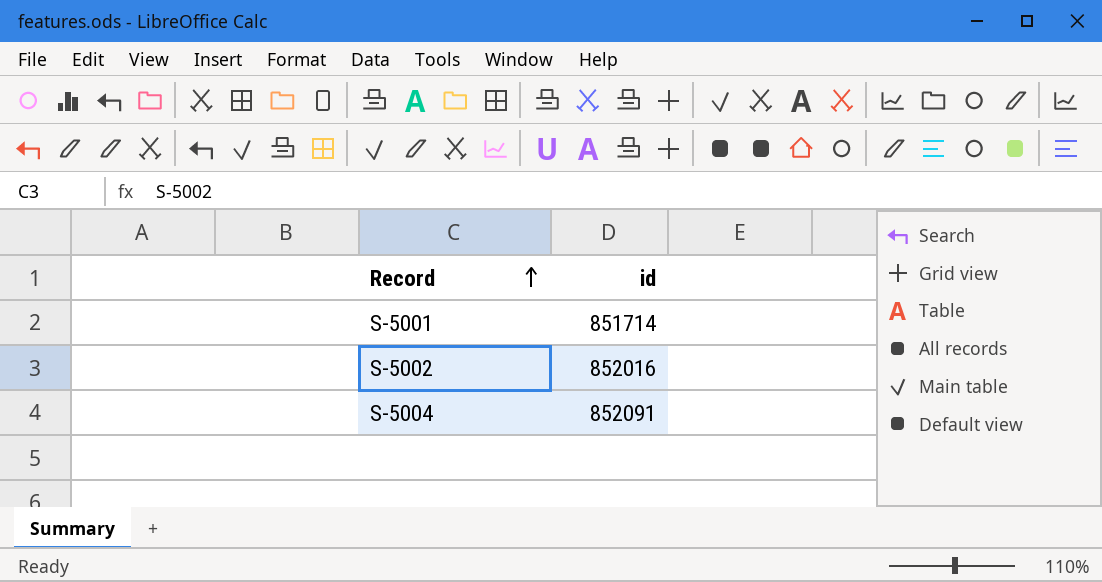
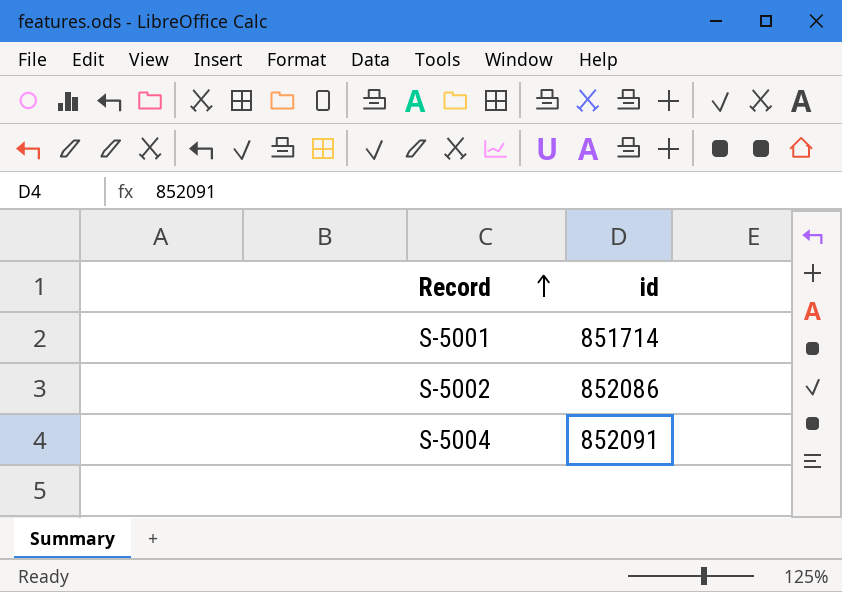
S-5002 | id: 852016 -> 852086

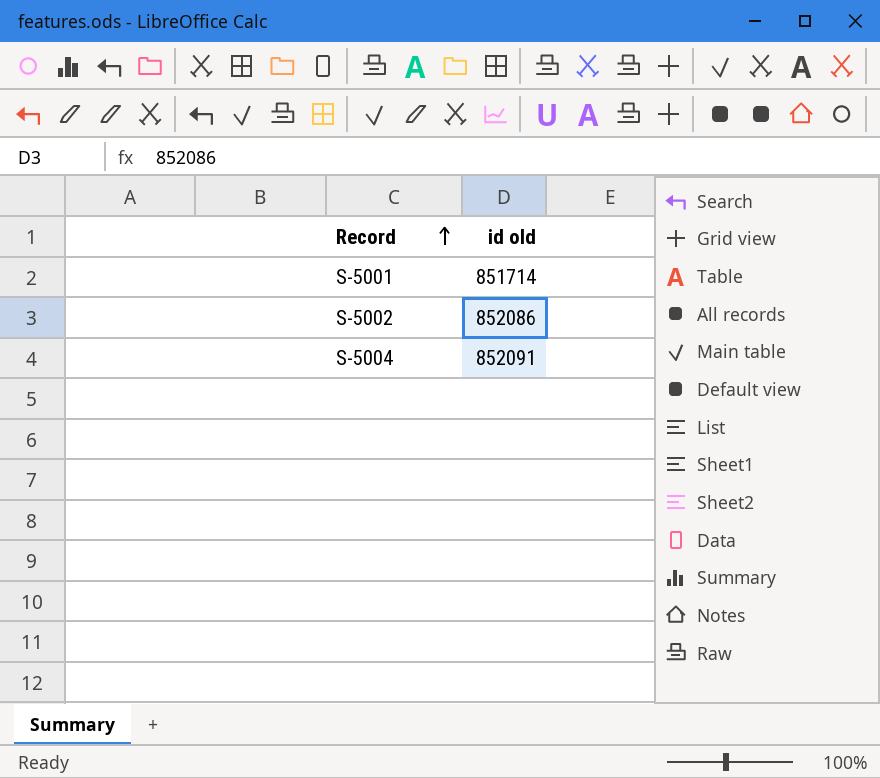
column name: id -> id old

